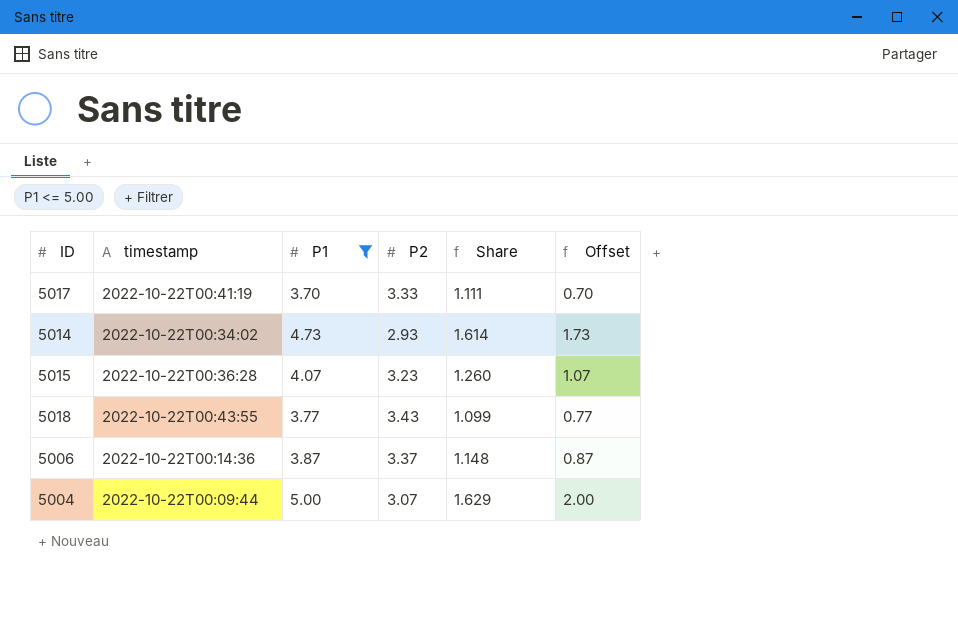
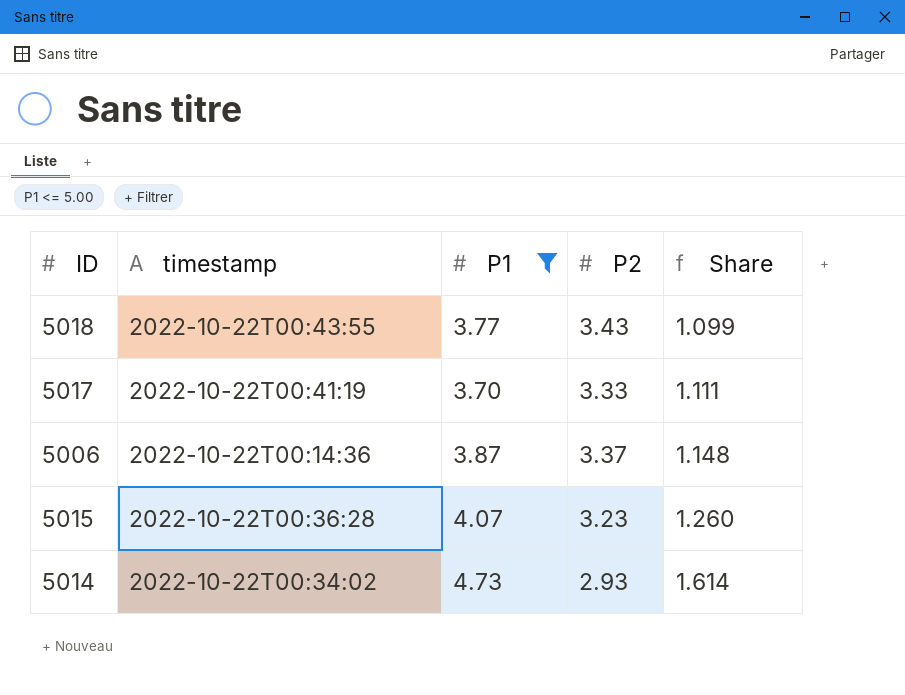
row order: none -> Share ascending
column Offset | formula: [P1] - 3 -> none
row 5004: 2022-10-22T00:09:44 | 5.00 | 3.07 | 1.629 | 2.00 -> none

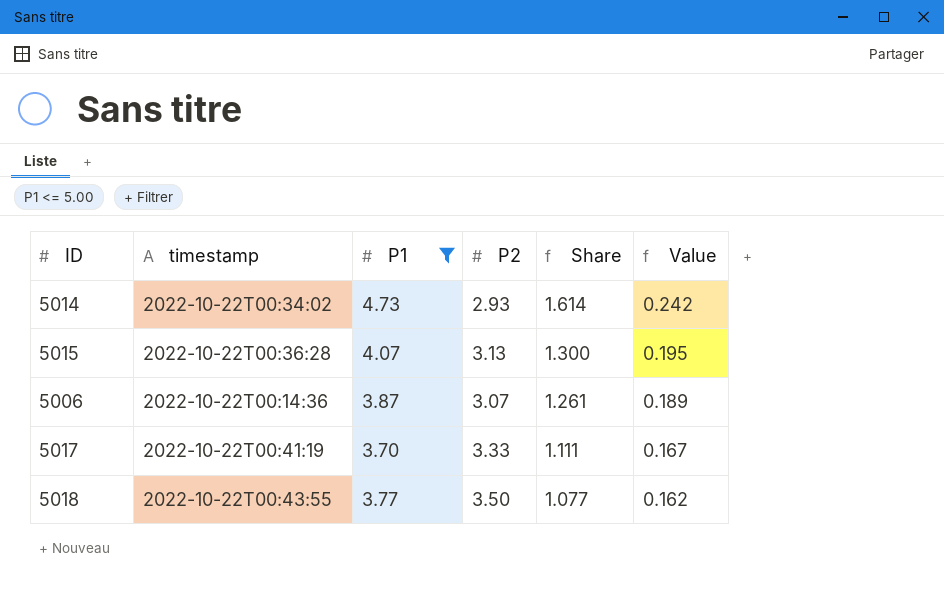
row order: Share ascending -> Share descending
column Value | formula: none -> [Share] * 0.15
5015 | P2: 3.23 -> 3.13
5015 | Share: 1.260 -> 1.300
5006 | P2: 3.37 -> 3.07
5006 | Share: 1.148 -> 1.261
5018 | P2: 3.43 -> 3.50
5018 | Share: 1.099 -> 1.077

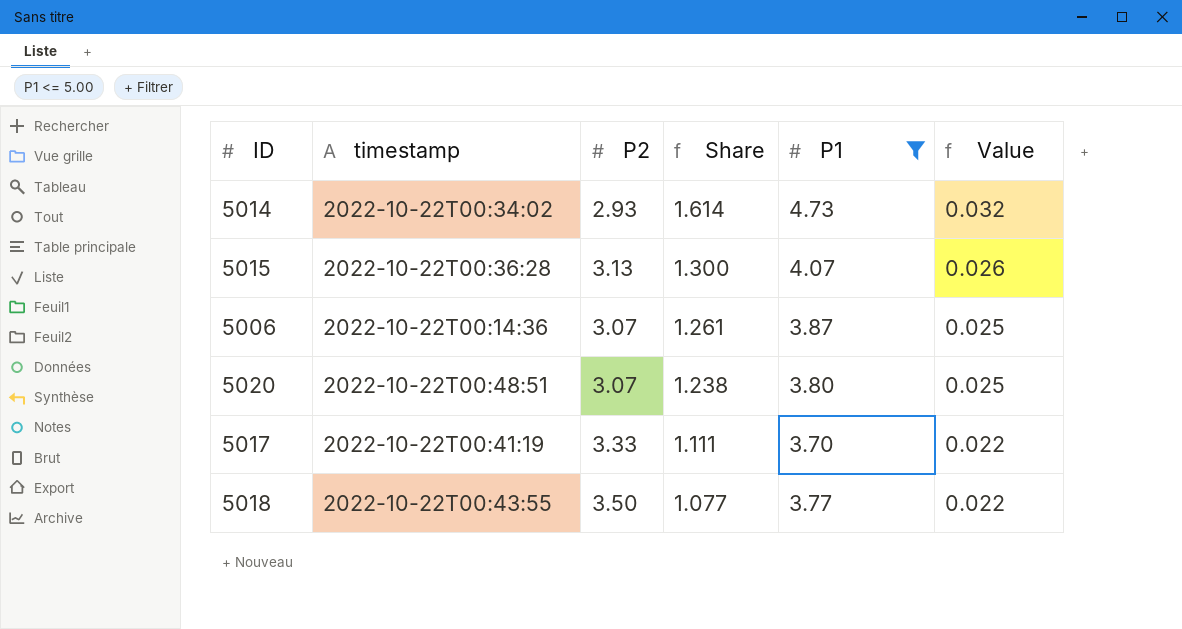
column P1 | position: 3 -> 5
column Value | formula: [Share] * 0.15 -> [Share] * 0.02
row 5020: none -> 2022-10-22T00:48:51 | 3.07 | 1.238 | 3.80 | 0.025

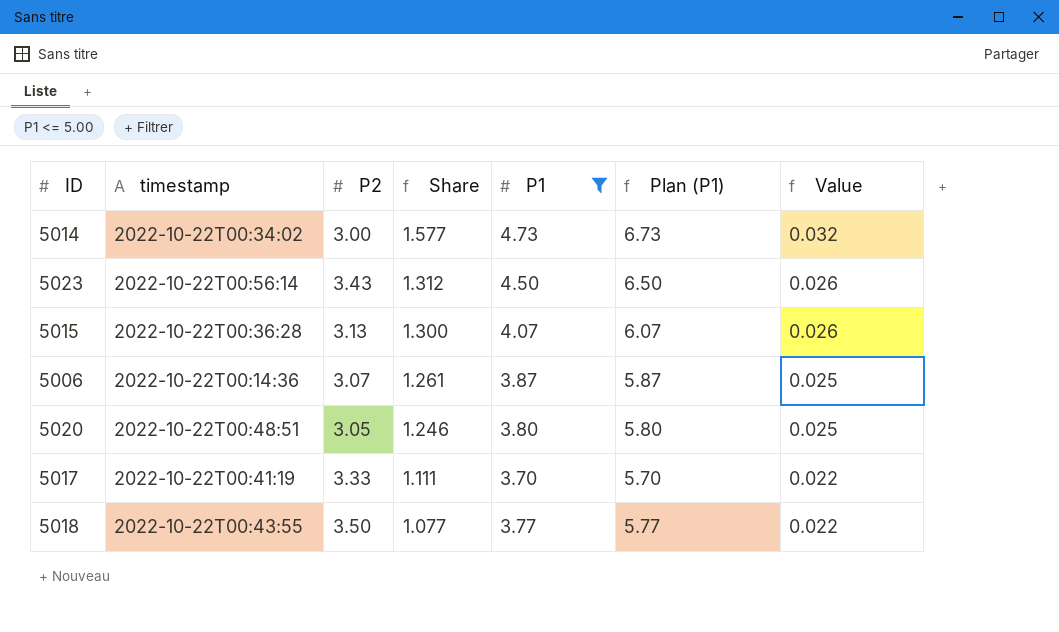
column Plan (P1) | formula: none -> [P1] + 2
5014 | P2: 2.93 -> 3.00
5014 | Share: 1.614 -> 1.577
row 5023: none -> 2022-10-22T00:56:14 | 3.43 | 1.312 | 4.50 | 6.50 | 0.026
5020 | P2: 3.07 -> 3.05
5020 | Share: 1.238 -> 1.246

